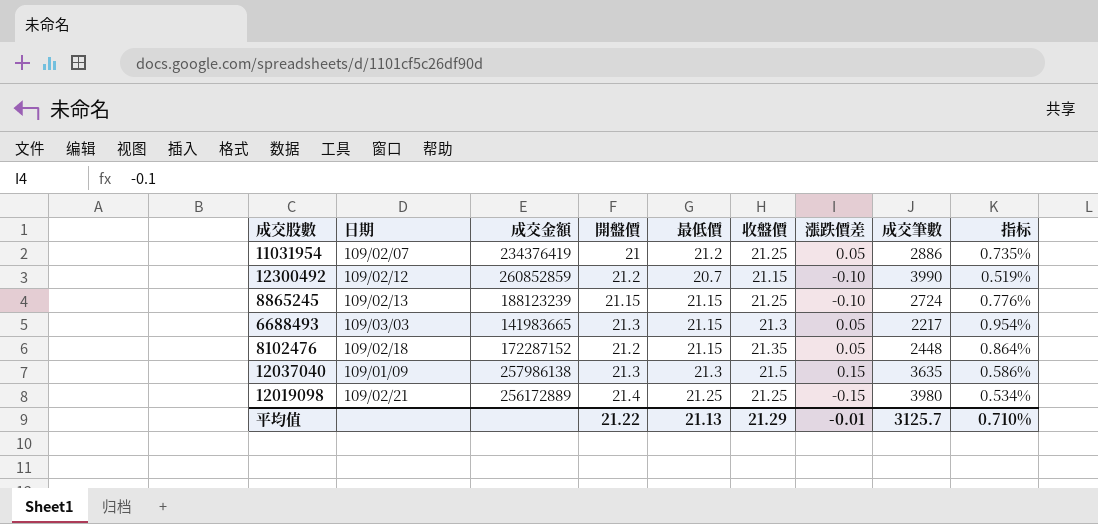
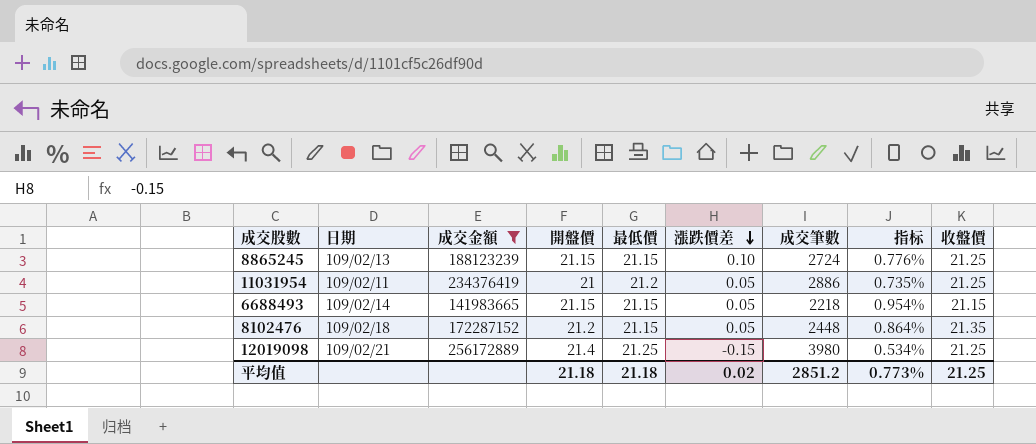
filter: none -> 成交金額 <= 256172889
row order: none -> 漲跌價差 descending
column 收盤價 | position: 6 -> 9
8865245 | 漲跌價差: -0.10 -> 0.10
11031954 | 日期: 109/02/07 -> 109/02/11
6688493 | 日期: 109/03/03 -> 109/02/14
6688493 | 開盤價: 21.3 -> 21.15
6688493 | 成交筆數: 2217 -> 2218
6688493 | 收盤價: 21.3 -> 21.15
平均值 | 開盤價: 21.22 -> 21.18
平均值 | 最低價: 21.13 -> 21.18
平均值 | 漲跌價差: -0.01 -> 0.02
平均值 | 成交筆數: 3125.7 -> 2851.2
平均值 | 指标: 0.710% -> 0.773%
平均值 | 收盤價: 21.29 -> 21.25

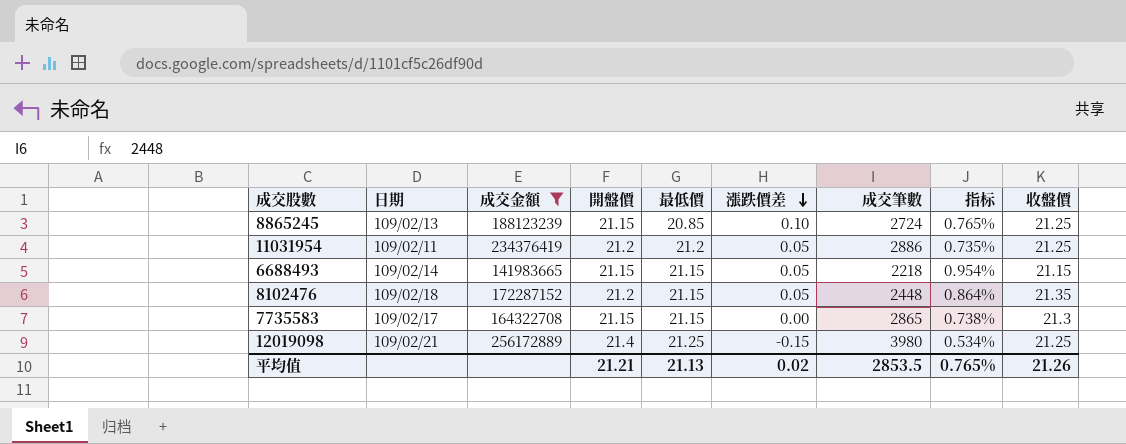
8865245 | 最低價: 21.15 -> 20.85
8865245 | 指标: 0.776% -> 0.765%
11031954 | 開盤價: 21 -> 21.2
row 7735583: none -> 109/02/17 | 164322708 | 21.15 | 21.15 | 0.00 | 2865 | 0.738% | 21.3
平均值 | 開盤價: 21.18 -> 21.21
平均值 | 最低價: 21.18 -> 21.13
平均值 | 成交筆數: 2851.2 -> 2853.5
平均值 | 指标: 0.773% -> 0.765%
平均值 | 收盤價: 21.25 -> 21.26

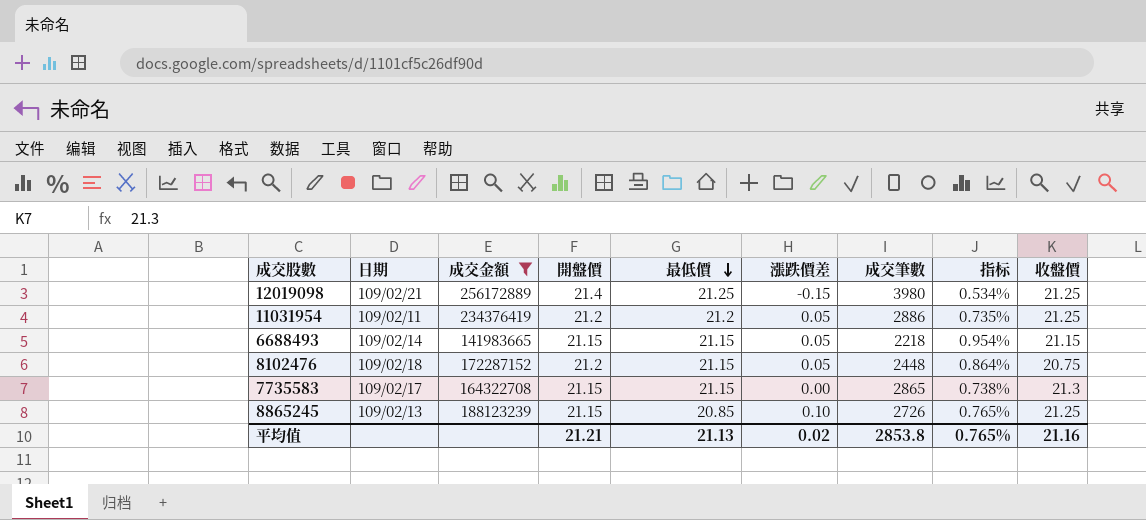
row order: 漲跌價差 descending -> 最低價 descending
8102476 | 收盤價: 21.35 -> 20.75
8865245 | 成交筆數: 2724 -> 2726
平均值 | 成交筆數: 2853.5 -> 2853.8
平均值 | 收盤價: 21.26 -> 21.16

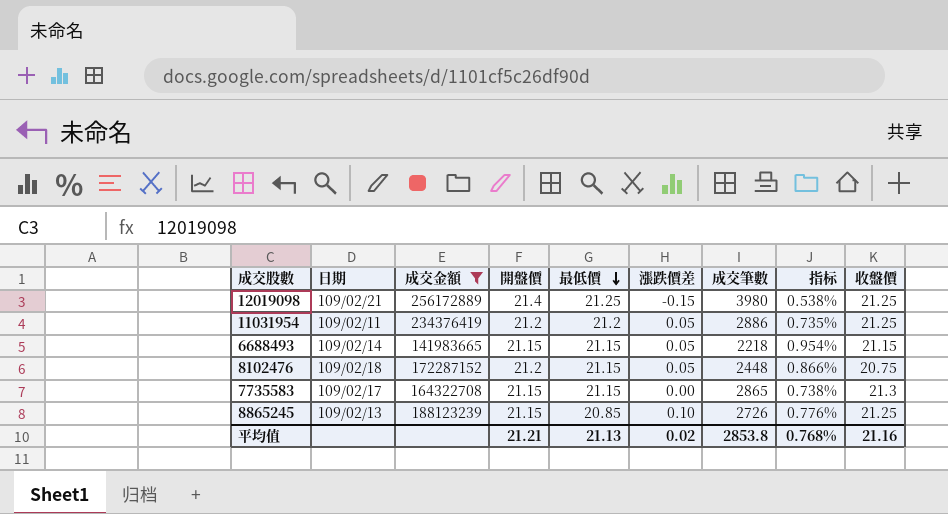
column 指标 | formula: [最低價] / [成交筆數] -> [開盤價] / [成交筆數]
平均值 | 指标: 0.765% -> 0.768%

